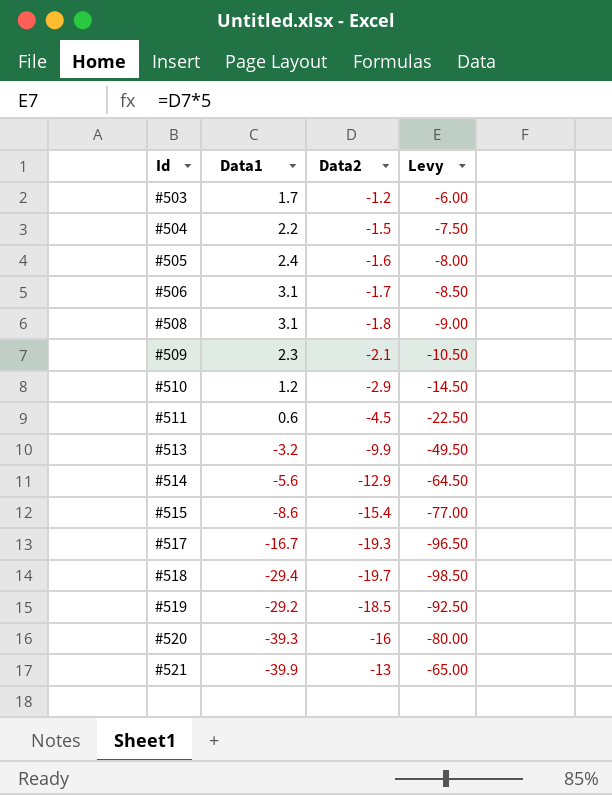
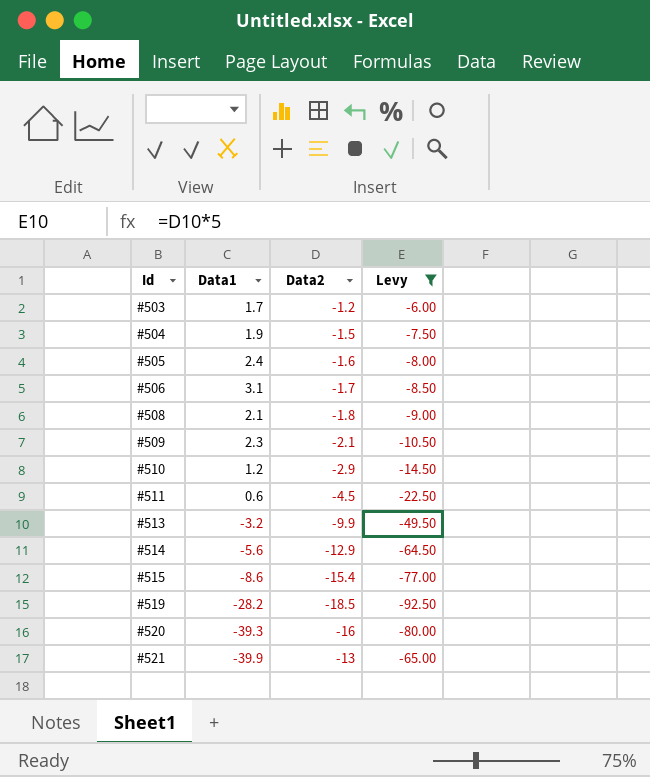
filter: none -> Levy >= -92.50
#504 | Data1: 2.2 -> 1.9
#508 | Data1: 3.1 -> 2.1
#519 | Data1: -29.2 -> -28.2

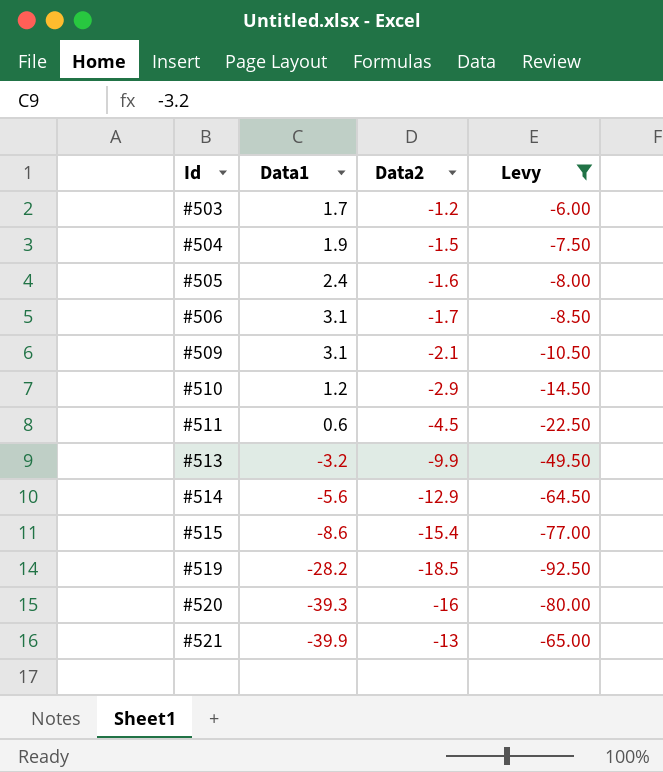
row #508: 2.1 | -1.8 | -9.00 -> none
#509 | Data1: 2.3 -> 3.1

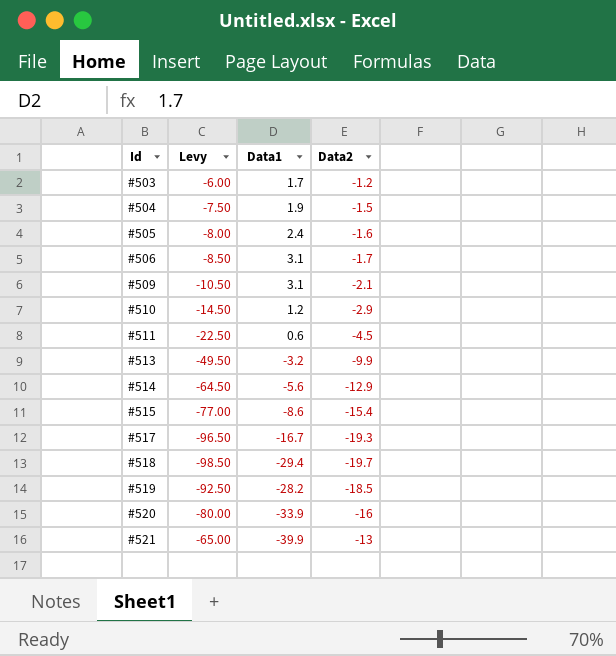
filter: Levy >= -92.50 -> none
column Levy | position: 4 -> 2
#520 | Data1: -39.3 -> -33.9

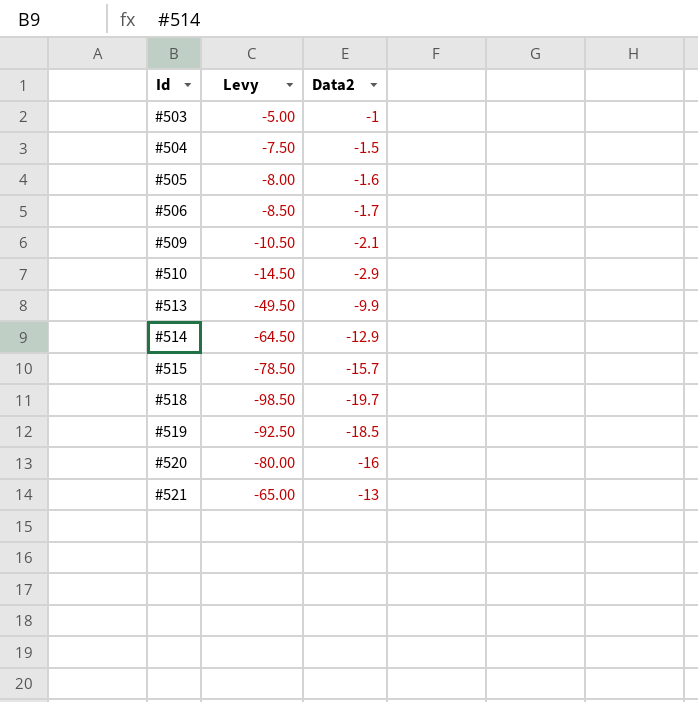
column Data1 | position: 3 -> none
row #511: -22.50 | 0.6 | -4.5 -> none
row #517: -96.50 | -16.7 | -19.3 -> none
#503 | Levy: -6.00 -> -5.00
#503 | Data2: -1.2 -> -1
#515 | Levy: -77.00 -> -78.50
#515 | Data2: -15.4 -> -15.7

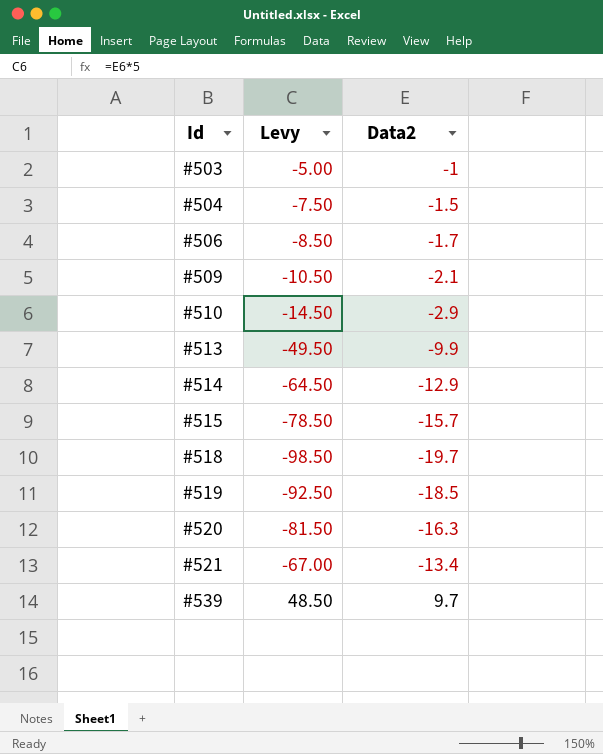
row #505: -8.00 | -1.6 -> none
#520 | Levy: -80.00 -> -81.50
#520 | Data2: -16 -> -16.3
#521 | Levy: -65.00 -> -67.00
#521 | Data2: -13 -> -13.4
row #539: none -> 48.50 | 9.7

